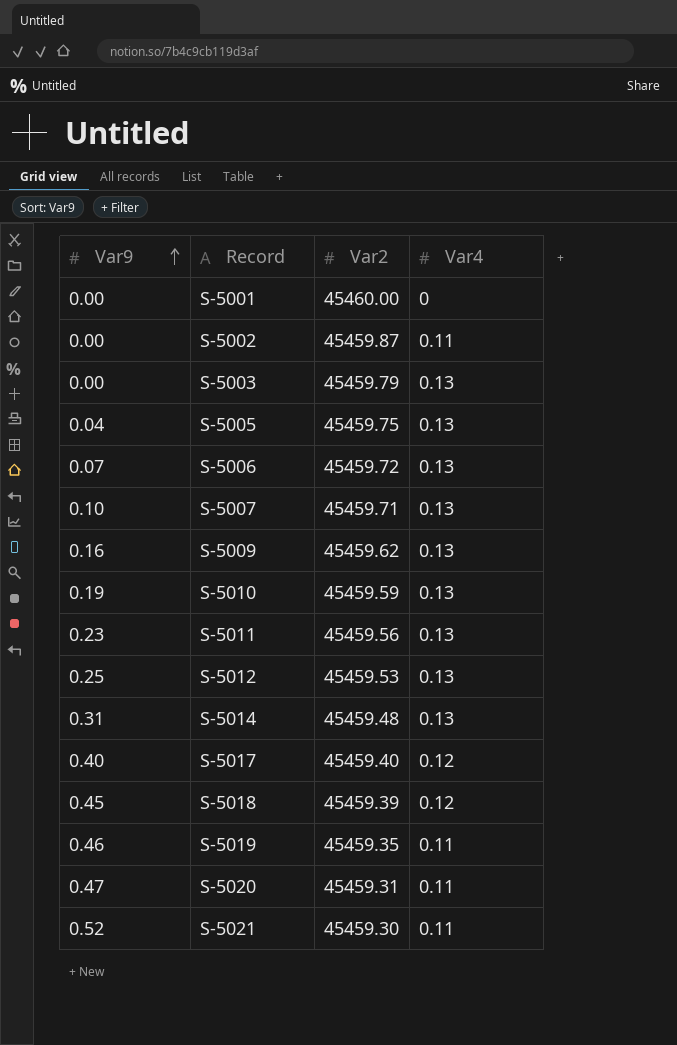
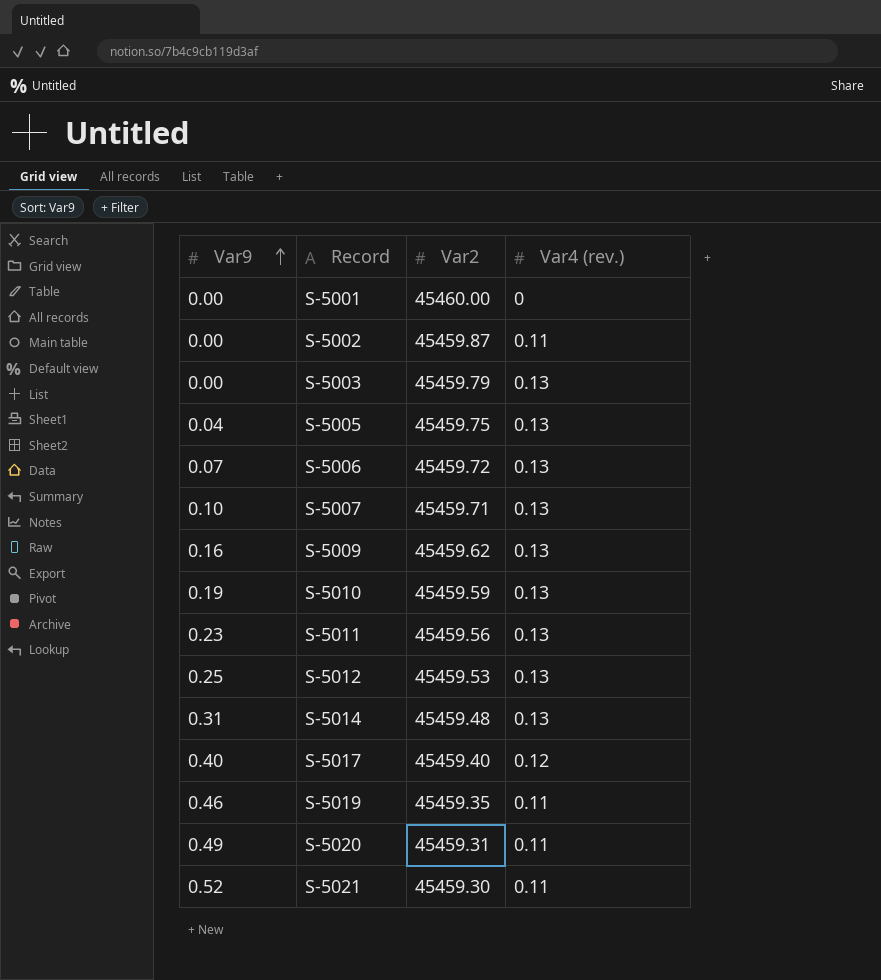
column name: Var4 -> Var4 (rev.)
row S-5018: 0.45 | 45459.39 | 0.12 -> none
S-5020 | Var9: 0.47 -> 0.49

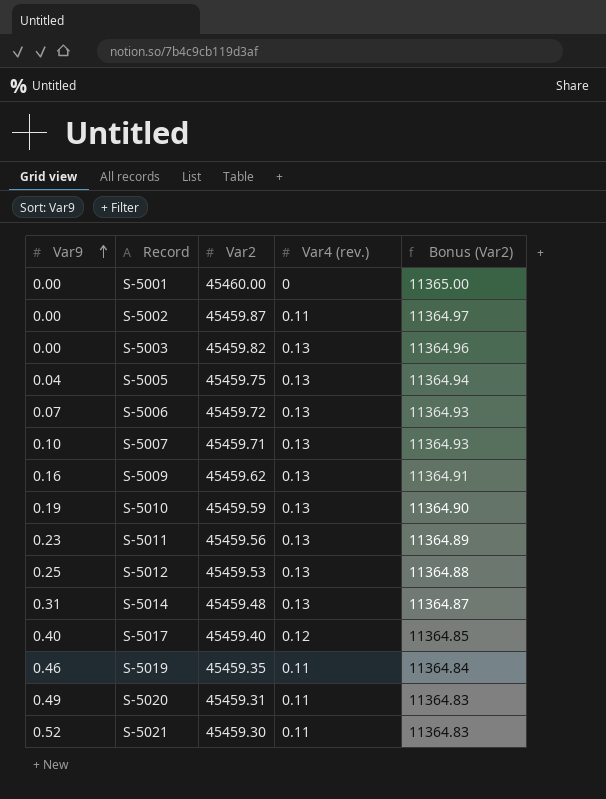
column Bonus (Var2) | formula: none -> [Var2] * 0.25
S-5003 | Var2: 45459.79 -> 45459.82

